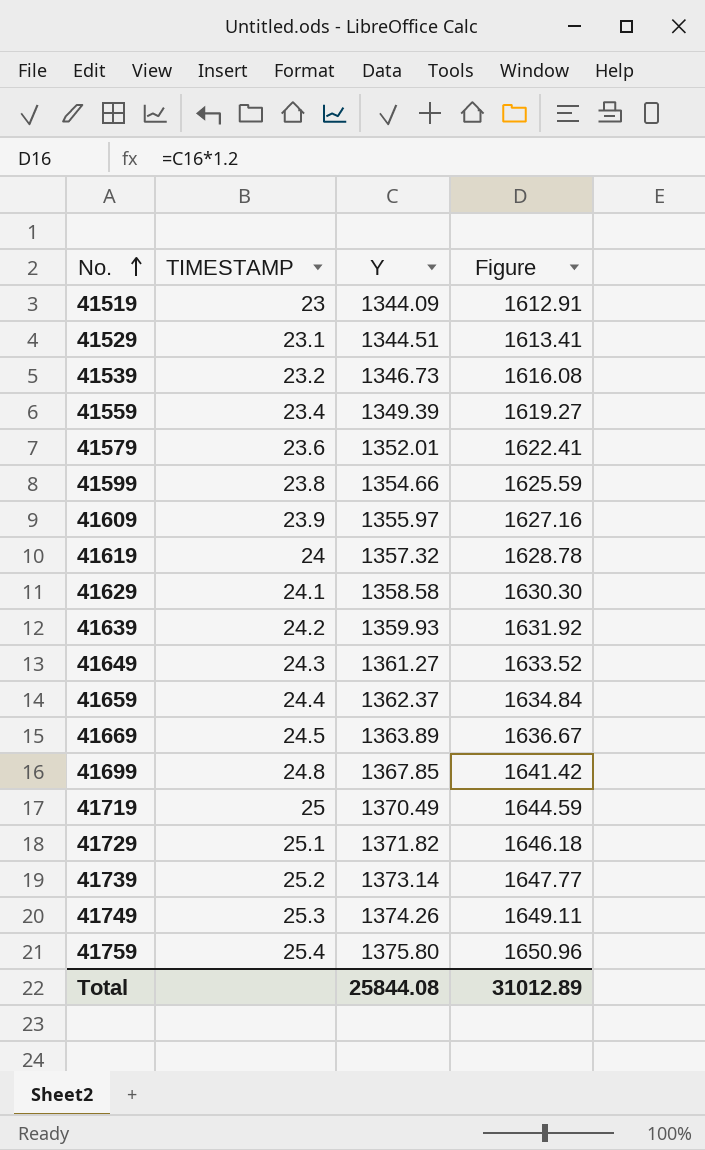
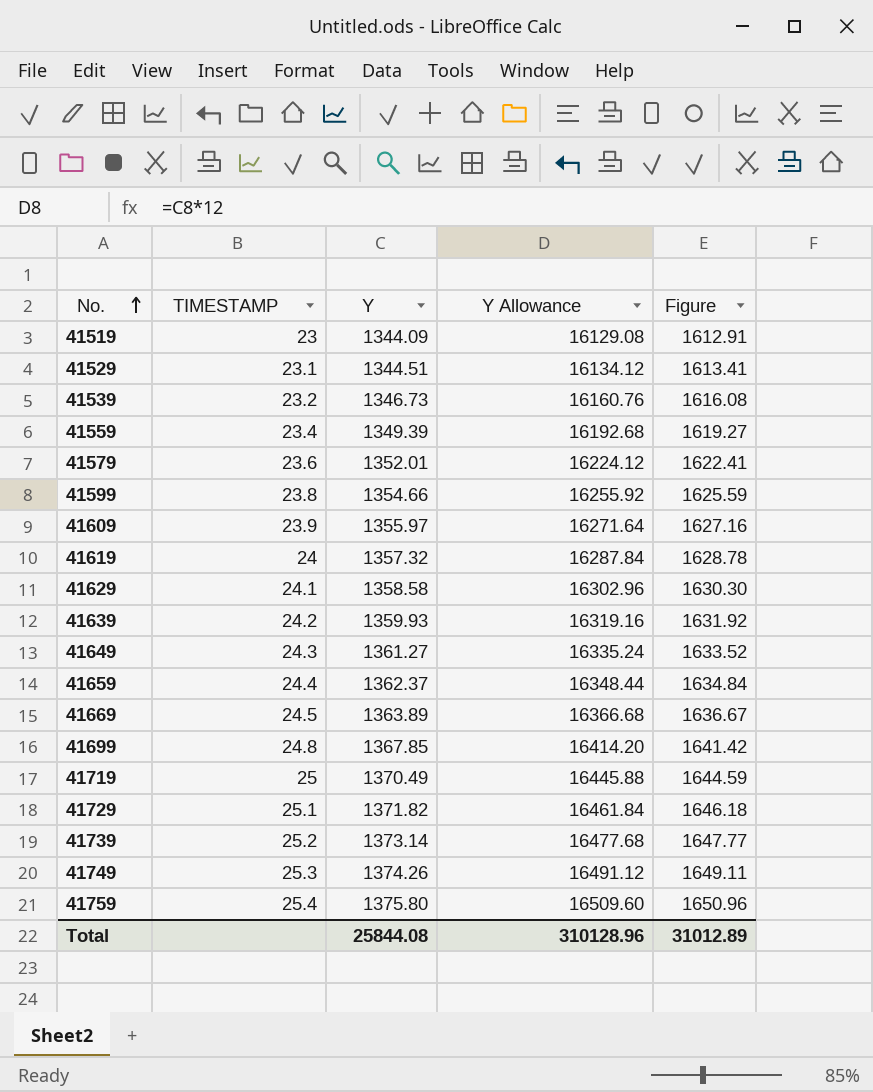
column Y Allowance | formula: none -> [Y] * 12

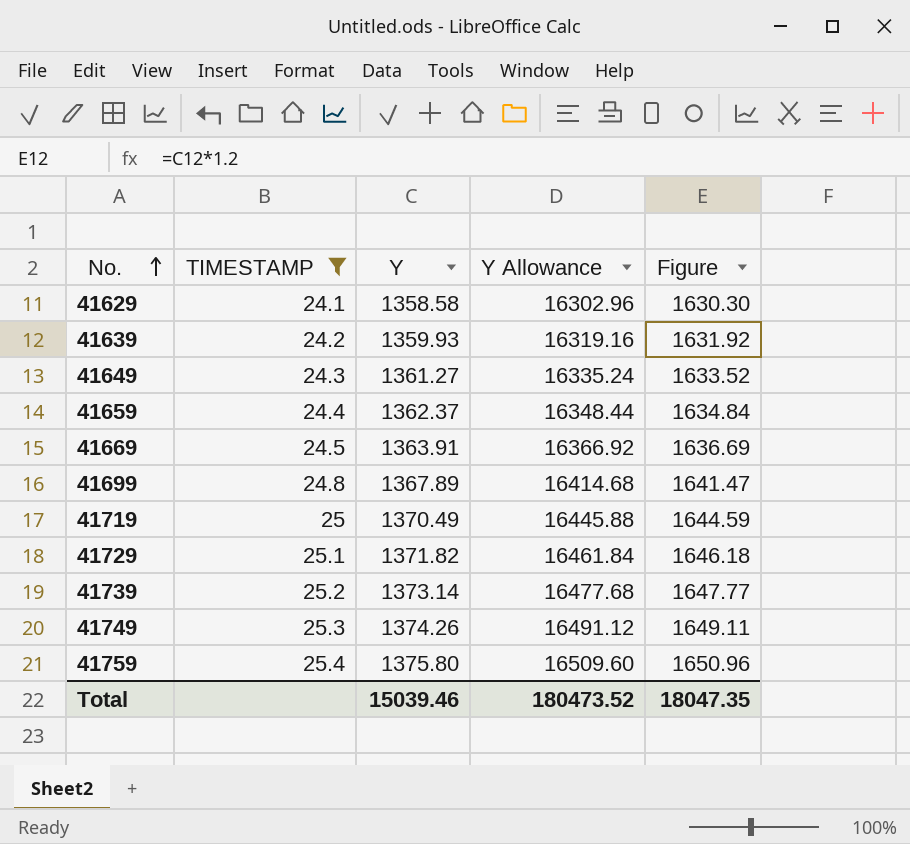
filter: none -> TIMESTAMP >= 24.1
41669 | Y: 1363.89 -> 1363.91
41669 | Y Allowance: 16366.68 -> 16366.92
41669 | Figure: 1636.67 -> 1636.69
41699 | Y: 1367.85 -> 1367.89
41699 | Y Allowance: 16414.20 -> 16414.68
41699 | Figure: 1641.42 -> 1641.47
Total | Y: 25844.08 -> 15039.46
Total | Y Allowance: 310128.96 -> 180473.52
Total | Figure: 31012.89 -> 18047.35

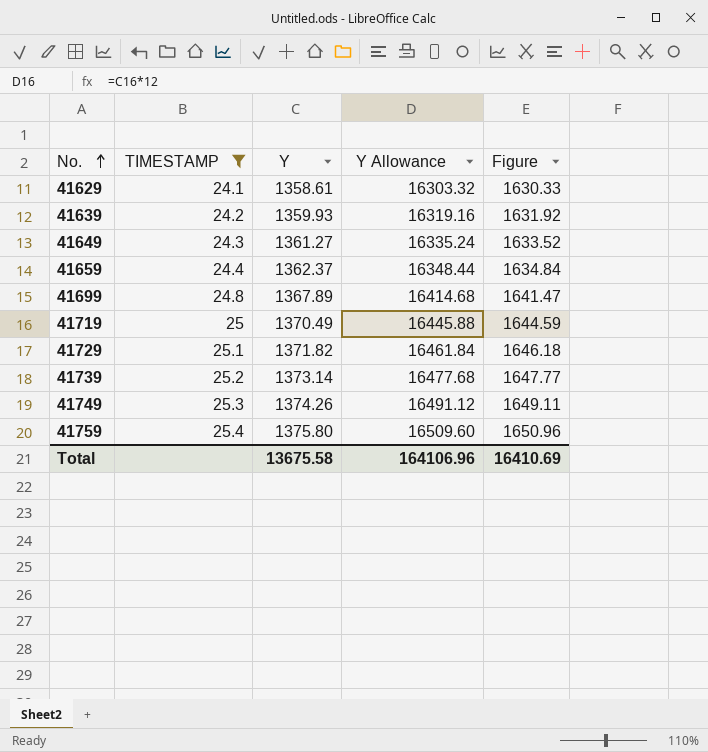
row 41669: 24.5 | 1363.91 | 16366.92 | 1636.69 -> none
41629 | Y: 1358.58 -> 1358.61
41629 | Y Allowance: 16302.96 -> 16303.32
41629 | Figure: 1630.30 -> 1630.33
Total | Y: 15039.46 -> 13675.58
Total | Y Allowance: 180473.52 -> 164106.96
Total | Figure: 18047.35 -> 16410.69

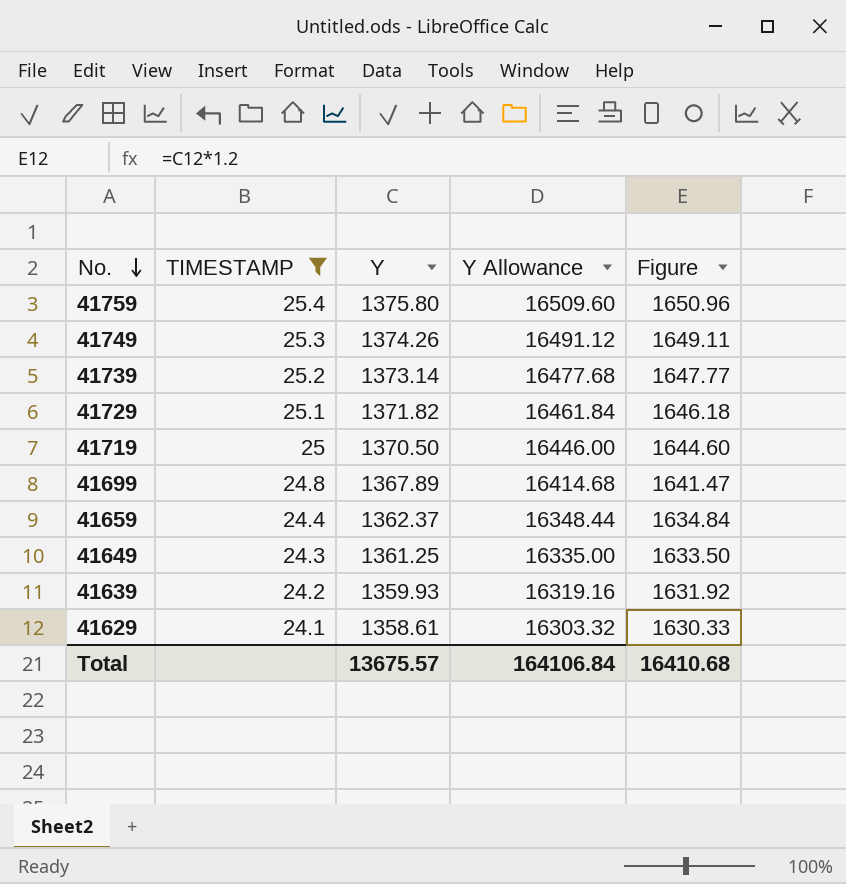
row order: No. ascending -> No. descending
41719 | Y: 1370.49 -> 1370.50
41719 | Y Allowance: 16445.88 -> 16446.00
41719 | Figure: 1644.59 -> 1644.60
41649 | Y: 1361.27 -> 1361.25
41649 | Y Allowance: 16335.24 -> 16335.00
41649 | Figure: 1633.52 -> 1633.50
Total | Y: 13675.58 -> 13675.57
Total | Y Allowance: 164106.96 -> 164106.84
Total | Figure: 16410.69 -> 16410.68

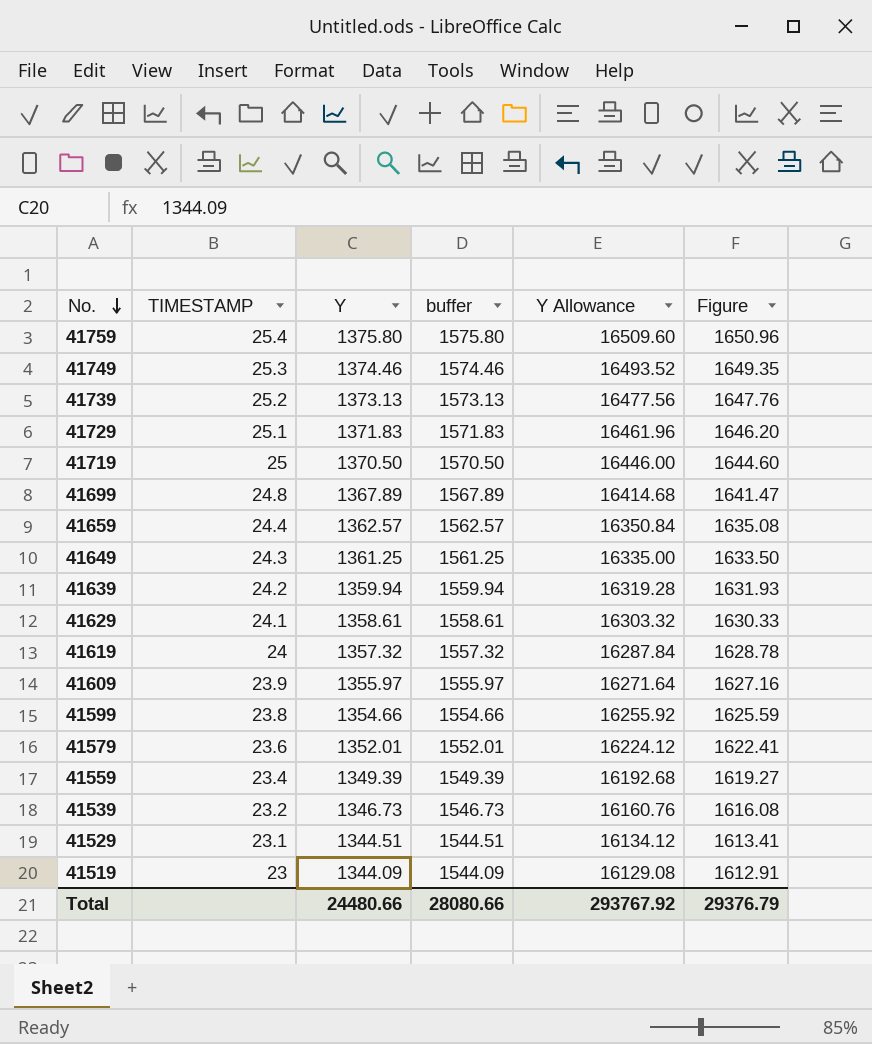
filter: TIMESTAMP >= 24.1 -> none
column buffer | formula: none -> [Y] + 200
41749 | Y: 1374.26 -> 1374.46
41749 | Y Allowance: 16491.12 -> 16493.52
41749 | Figure: 1649.11 -> 1649.35
41739 | Y: 1373.14 -> 1373.13
41739 | Y Allowance: 16477.68 -> 16477.56
41739 | Figure: 1647.77 -> 1647.76
41729 | Y: 1371.82 -> 1371.83
41729 | Y Allowance: 16461.84 -> 16461.96
41729 | Figure: 1646.18 -> 1646.20
41659 | Y: 1362.37 -> 1362.57
41659 | Y Allowance: 16348.44 -> 16350.84
41659 | Figure: 1634.84 -> 1635.08
41639 | Y: 1359.93 -> 1359.94
41639 | Y Allowance: 16319.16 -> 16319.28
41639 | Figure: 1631.92 -> 1631.93
Total | Y: 13675.57 -> 24480.66
Total | Y Allowance: 164106.84 -> 293767.92
Total | Figure: 16410.68 -> 29376.79

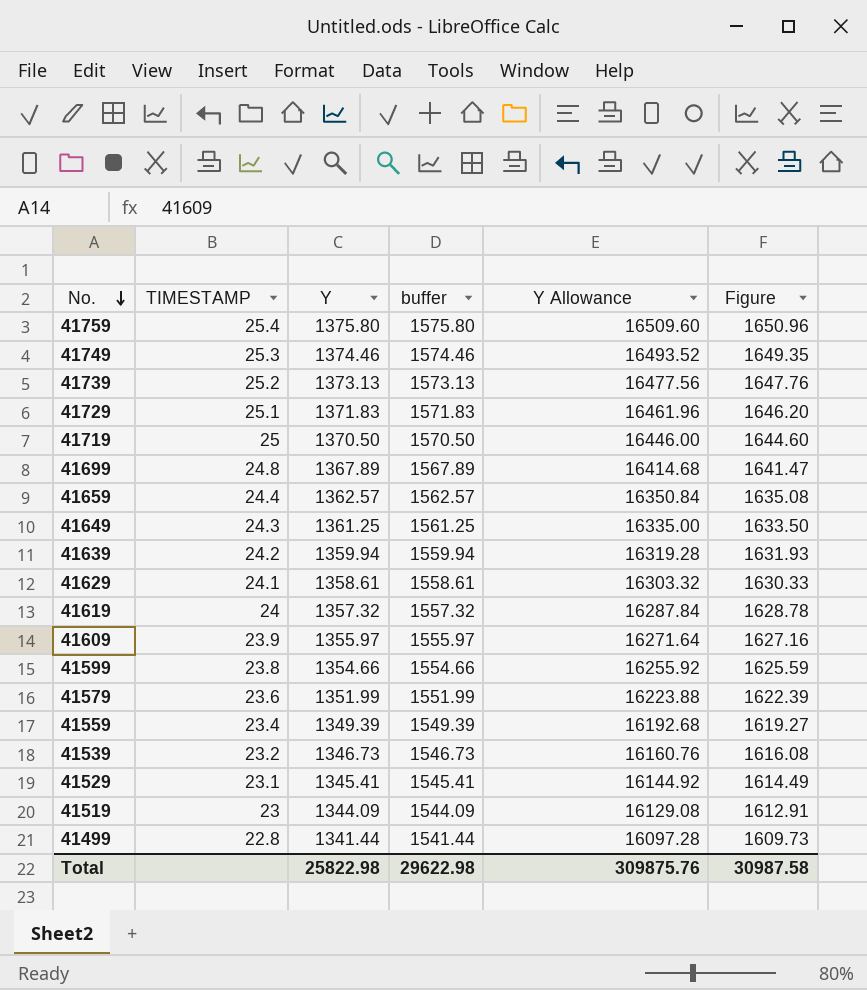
41579 | Y: 1352.01 -> 1351.99
41579 | buffer: 1552.01 -> 1551.99
41579 | Y Allowance: 16224.12 -> 16223.88
41579 | Figure: 1622.41 -> 1622.39
41529 | Y: 1344.51 -> 1345.41
41529 | buffer: 1544.51 -> 1545.41
41529 | Y Allowance: 16134.12 -> 16144.92
41529 | Figure: 1613.41 -> 1614.49
row 41499: none -> 22.8 | 1341.44 | 1541.44 | 16097.28 | 1609.73
Total | Y: 24480.66 -> 25822.98
Total | buffer: 28080.66 -> 29622.98
Total | Y Allowance: 293767.92 -> 309875.76
Total | Figure: 29376.79 -> 30987.58

